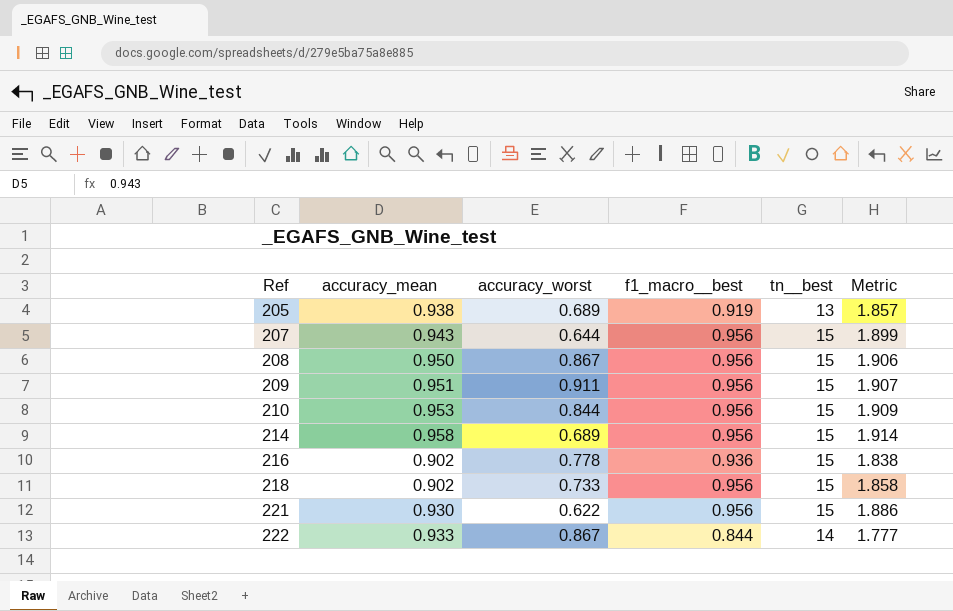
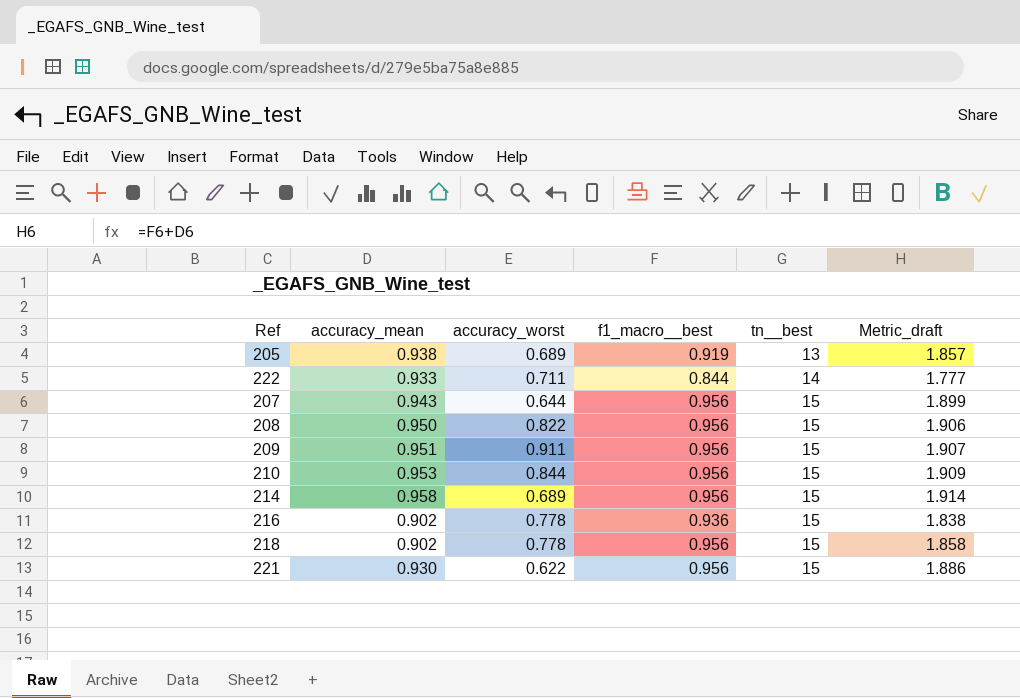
row order: Ref ascending -> tn__best ascending
column name: Metric -> Metric_draft
222 | accuracy_worst: 0.867 -> 0.711
208 | accuracy_worst: 0.867 -> 0.822
218 | accuracy_worst: 0.733 -> 0.778

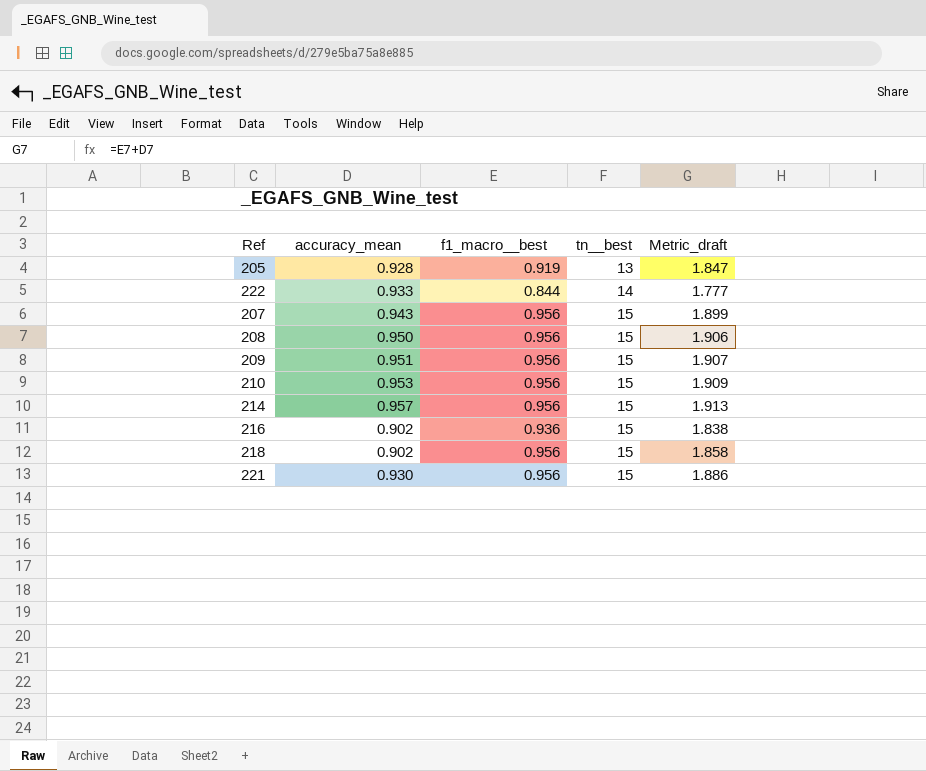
column accuracy_worst | position: 3 -> none
205 | accuracy_mean: 0.938 -> 0.928
205 | Metric_draft: 1.857 -> 1.847
214 | accuracy_mean: 0.958 -> 0.957
214 | Metric_draft: 1.914 -> 1.913

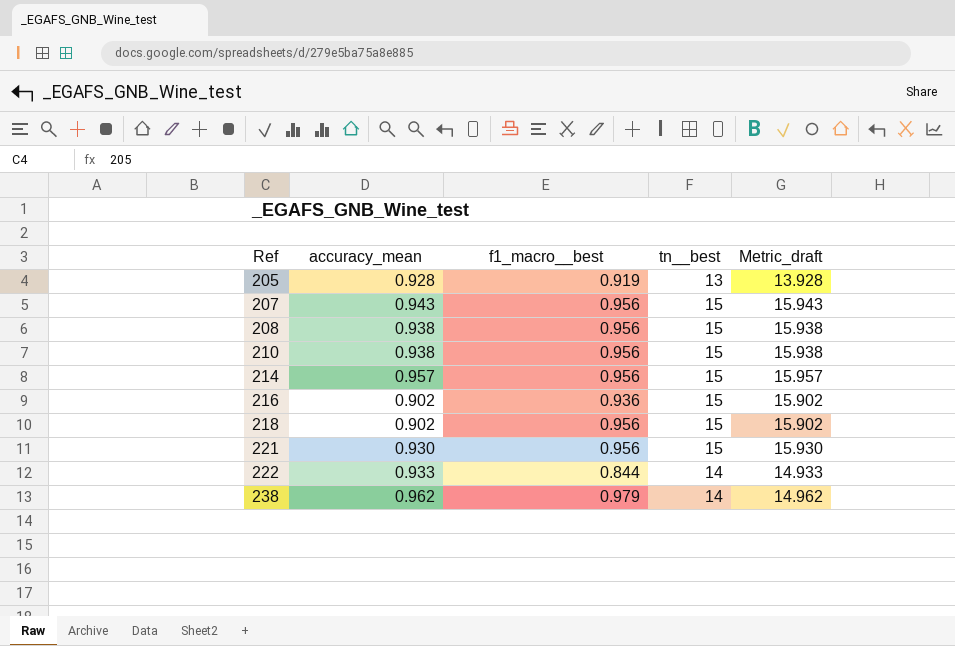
row order: tn__best ascending -> Ref ascending
column Metric_draft | formula: [accuracy_mean] + [f1_macro__best] -> [accuracy_mean] + [tn__best]
row 209: 0.951 | 0.956 | 15 | 1.907 -> none
208 | accuracy_mean: 0.950 -> 0.938
210 | accuracy_mean: 0.953 -> 0.938
row 238: none -> 0.962 | 0.979 | 14 | 14.962

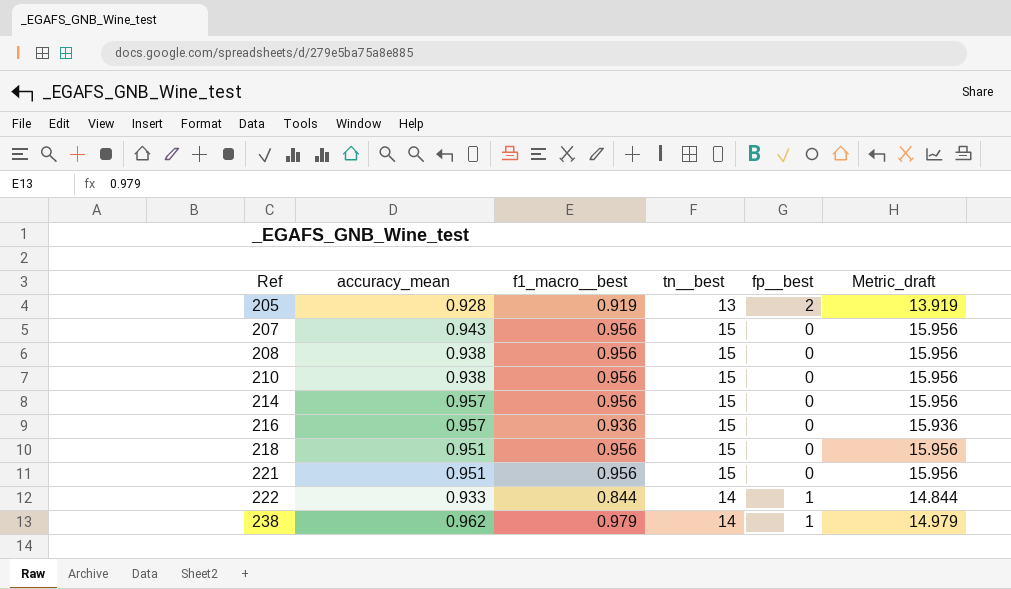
column fp__best | position: none -> 5
column Metric_draft | formula: [accuracy_mean] + [tn__best] -> [f1_macro__best] + [tn__best]
216 | accuracy_mean: 0.902 -> 0.957
218 | accuracy_mean: 0.902 -> 0.951
221 | accuracy_mean: 0.930 -> 0.951

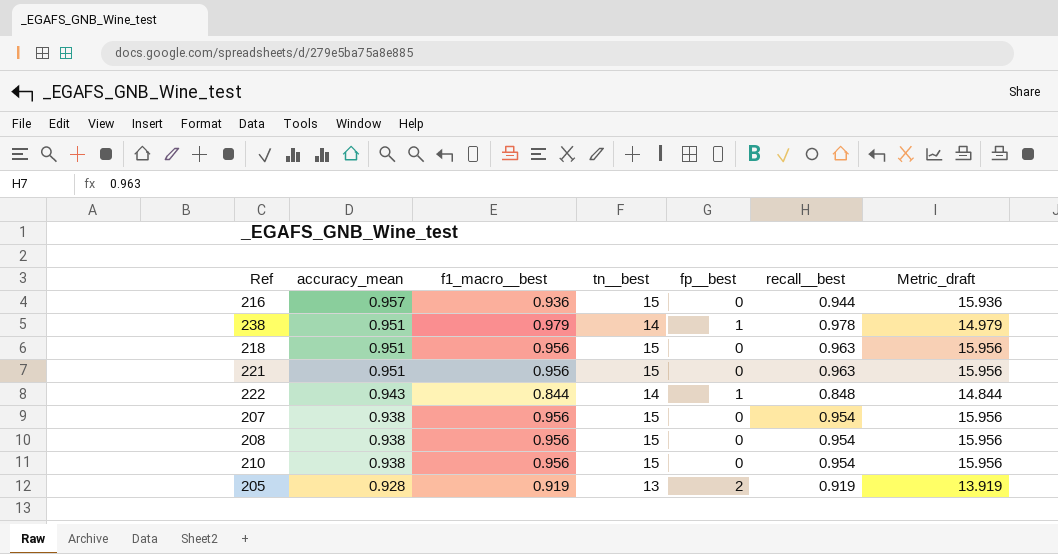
row order: Ref ascending -> accuracy_mean descending
column recall__best | position: none -> 6
row 214: 0.957 | 0.956 | 15 | 0 | 15.956 -> none
238 | accuracy_mean: 0.962 -> 0.951
222 | accuracy_mean: 0.933 -> 0.943
207 | accuracy_mean: 0.943 -> 0.938

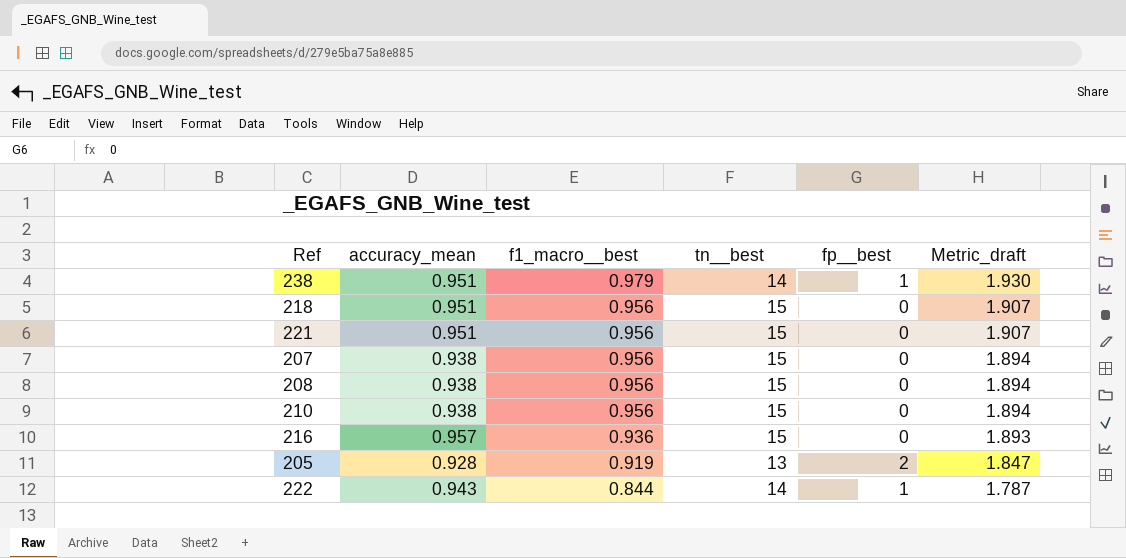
row order: accuracy_mean descending -> f1_macro__best descending
column recall__best | position: 6 -> none
column Metric_draft | formula: [f1_macro__best] + [tn__best] -> [accuracy_mean] + [f1_macro__best]

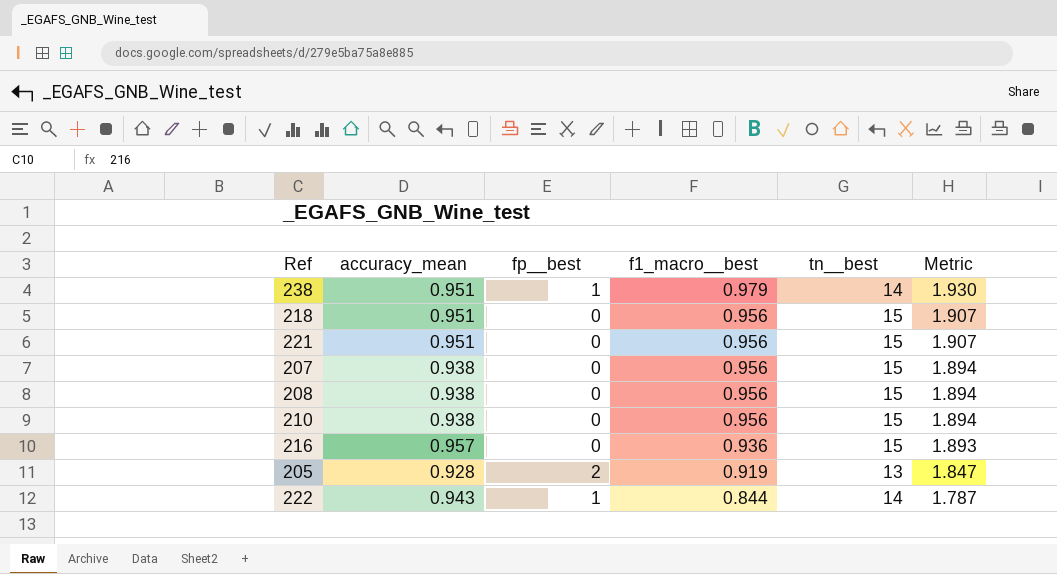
column fp__best | position: 5 -> 3
column name: Metric_draft -> Metric

